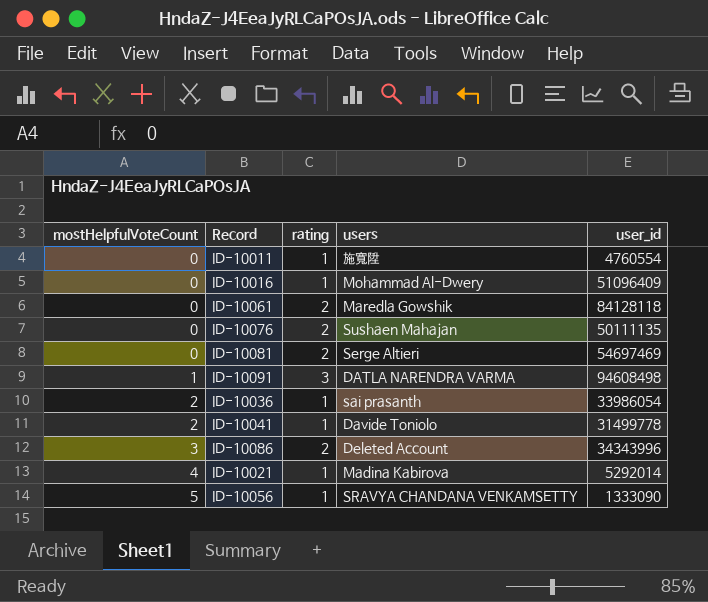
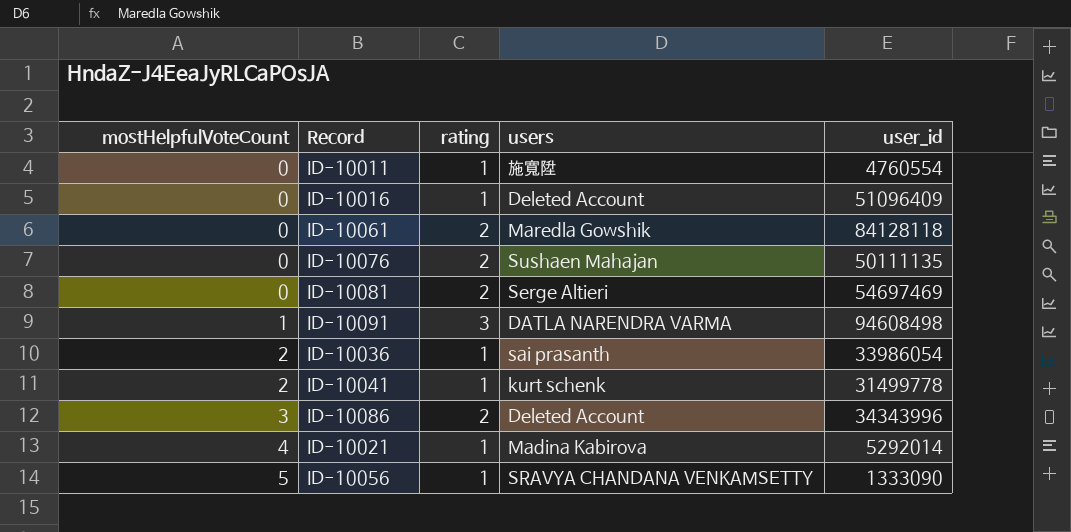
ID-10016 | users: Mohammad Al-Dwery -> Deleted Account
ID-10041 | users: Davide Toniolo -> kurt schenk

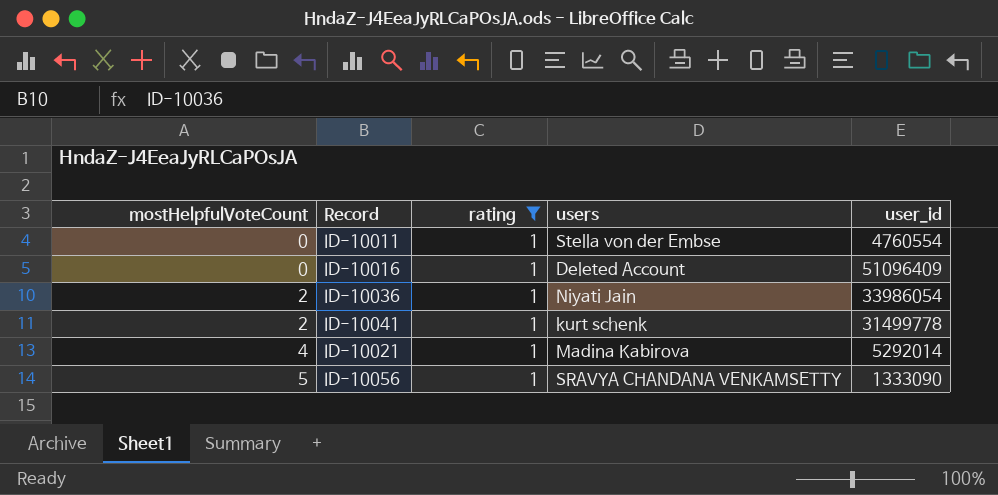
filter: none -> rating = 1
ID-10011 | users: 施寬陞 -> Stella von der Embse
ID-10036 | users: sai prasanth -> Niyati Jain

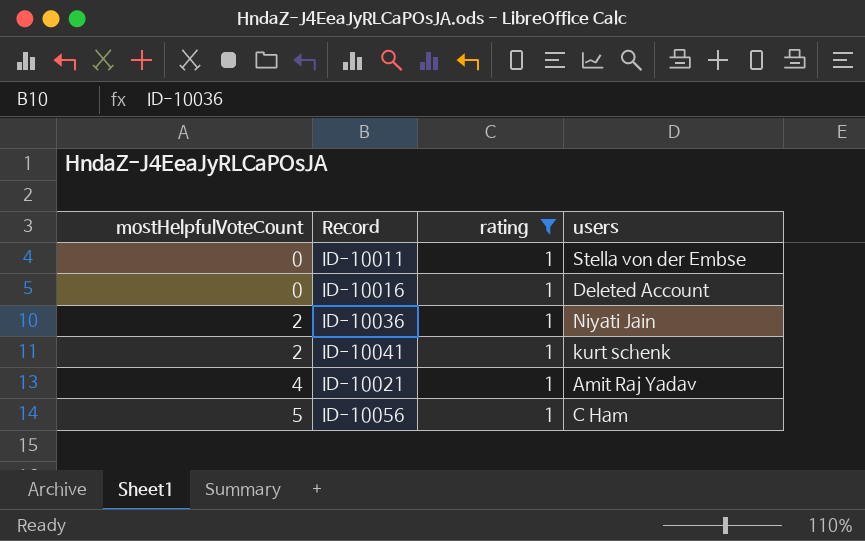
column user_id | position: 5 -> none
ID-10021 | users: Madina Kabirova -> Amit Raj Yadav
ID-10056 | users: SRAVYA CHANDANA VENKAMSETTY -> C Ham

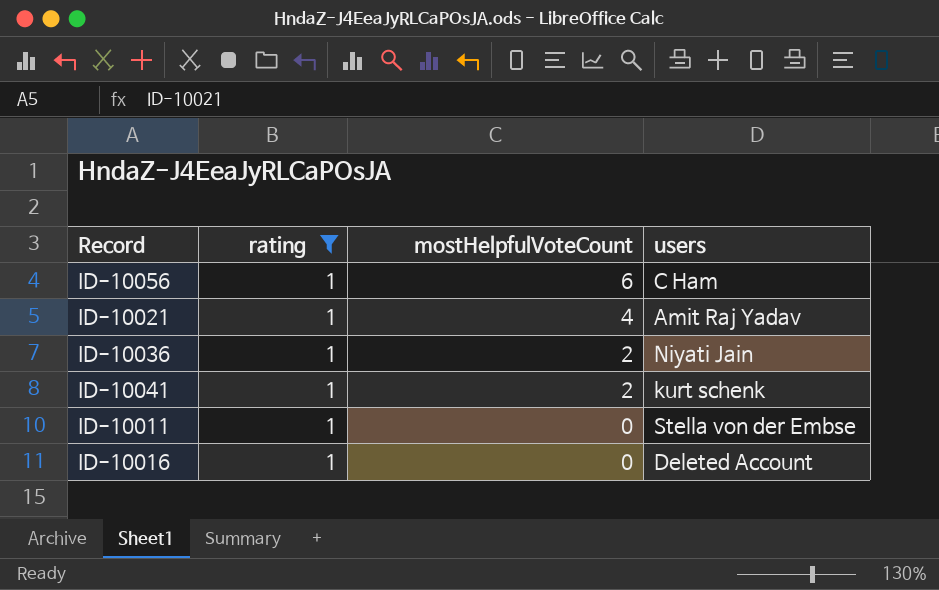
row order: mostHelpfulVoteCount ascending -> mostHelpfulVoteCount descending
column mostHelpfulVoteCount | position: 1 -> 3
ID-10056 | mostHelpfulVoteCount: 5 -> 6

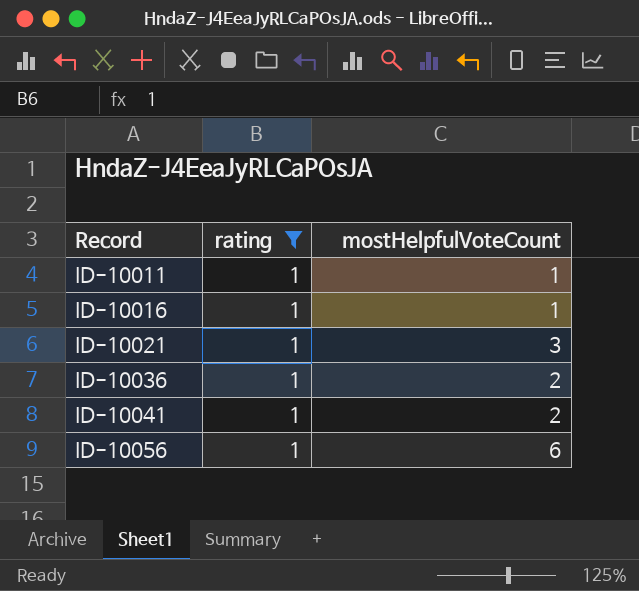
row order: mostHelpfulVoteCount descending -> Record ascending
column users | position: 4 -> none
ID-10011 | mostHelpfulVoteCount: 0 -> 1
ID-10016 | mostHelpfulVoteCount: 0 -> 1
ID-10021 | mostHelpfulVoteCount: 4 -> 3

